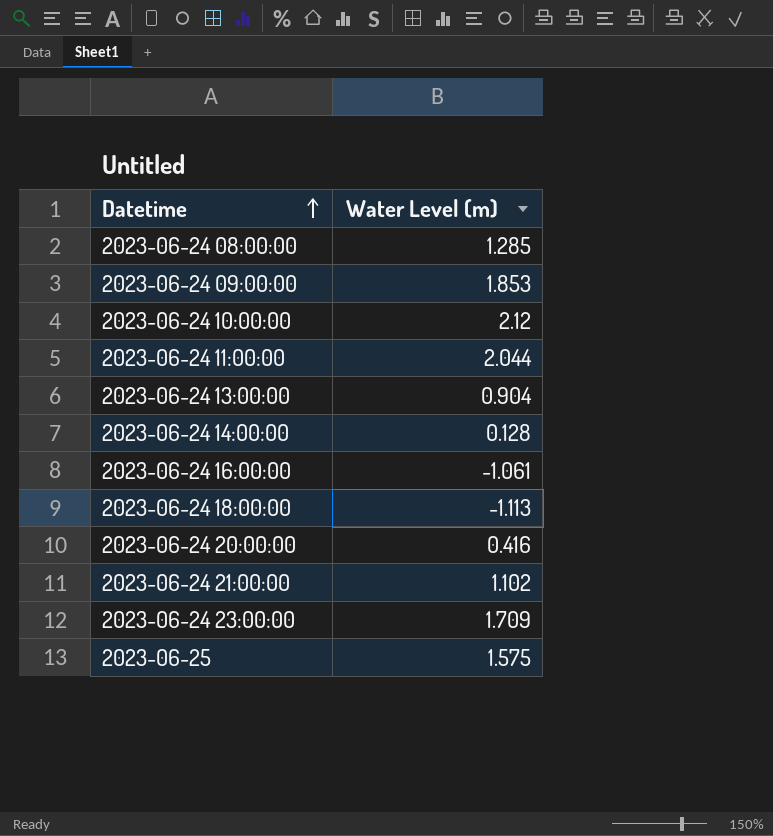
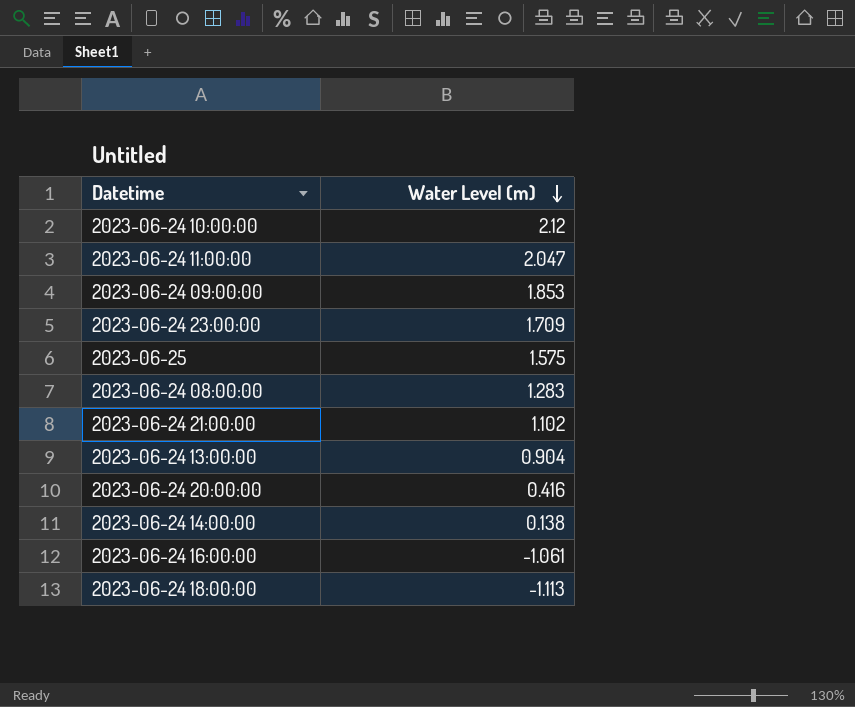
row order: Datetime ascending -> Water Level (m) descending
2023-06-24 11:00:00 | Water Level (m): 2.044 -> 2.047
2023-06-24 08:00:00 | Water Level (m): 1.285 -> 1.283
2023-06-24 14:00:00 | Water Level (m): 0.128 -> 0.138

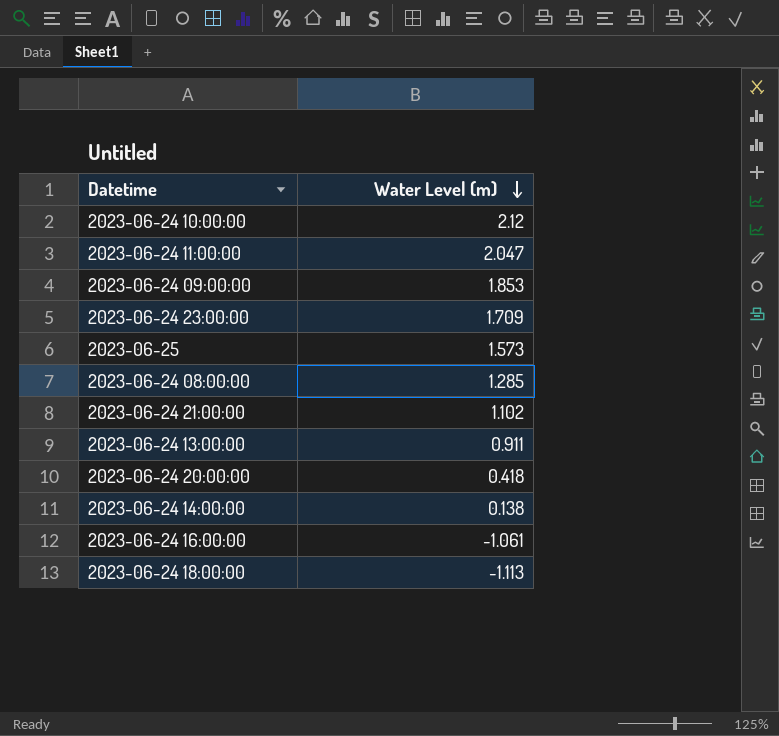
2023-06-25 | Water Level (m): 1.575 -> 1.573
2023-06-24 08:00:00 | Water Level (m): 1.283 -> 1.285
2023-06-24 13:00:00 | Water Level (m): 0.904 -> 0.911
2023-06-24 20:00:00 | Water Level (m): 0.416 -> 0.418

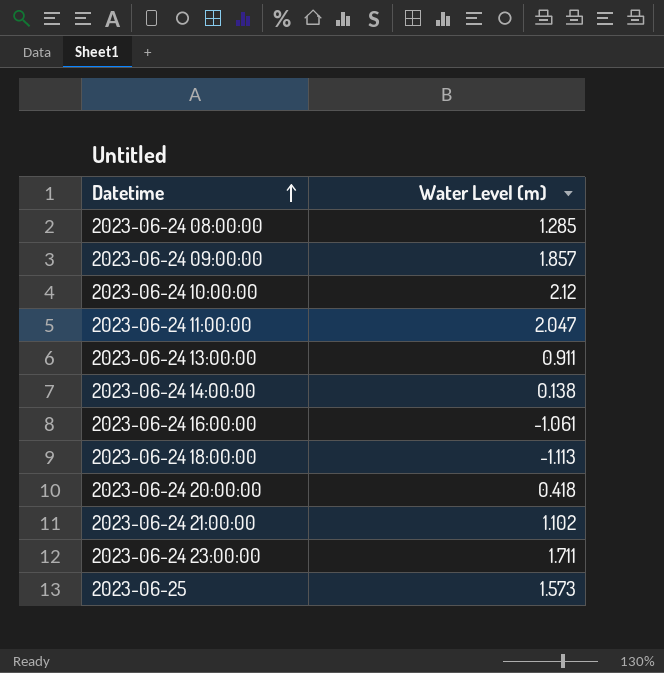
row order: Water Level (m) descending -> Datetime ascending
2023-06-24 09:00:00 | Water Level (m): 1.853 -> 1.857
2023-06-24 23:00:00 | Water Level (m): 1.709 -> 1.711

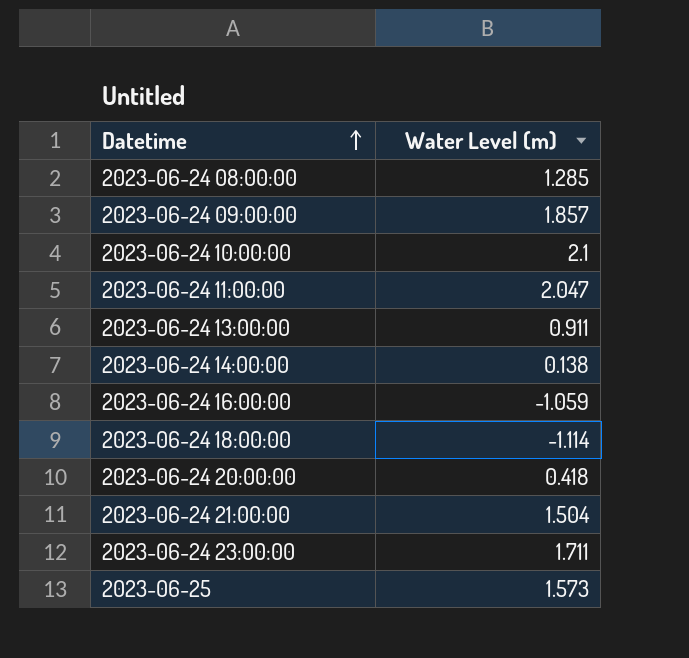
2023-06-24 10:00:00 | Water Level (m): 2.12 -> 2.1
2023-06-24 16:00:00 | Water Level (m): -1.061 -> -1.059
2023-06-24 18:00:00 | Water Level (m): -1.113 -> -1.114
2023-06-24 21:00:00 | Water Level (m): 1.102 -> 1.504

